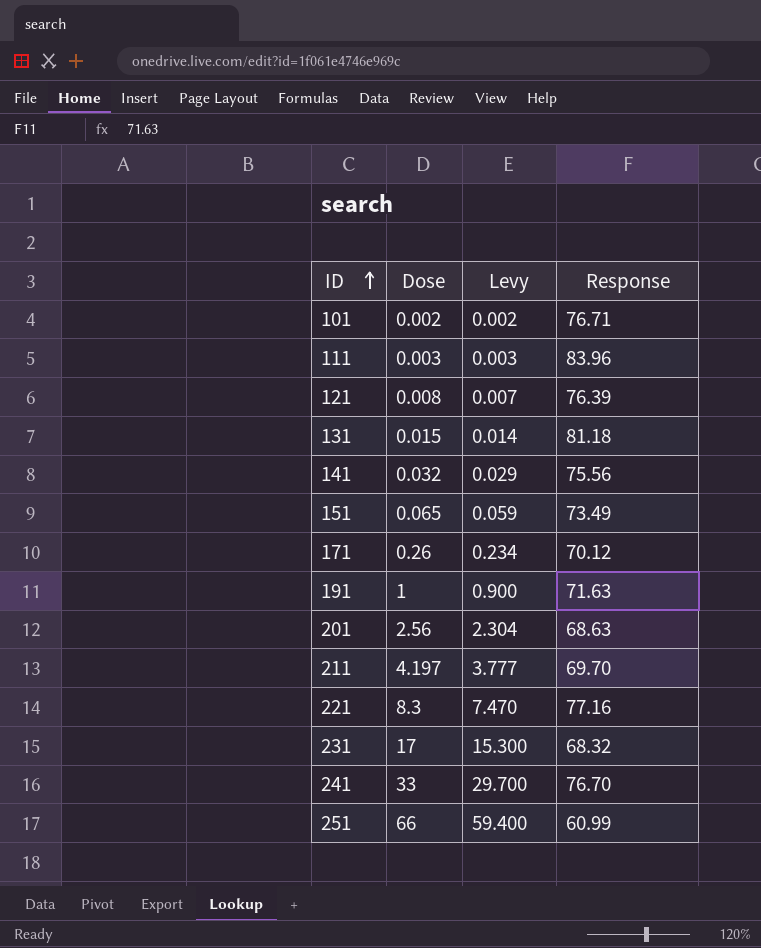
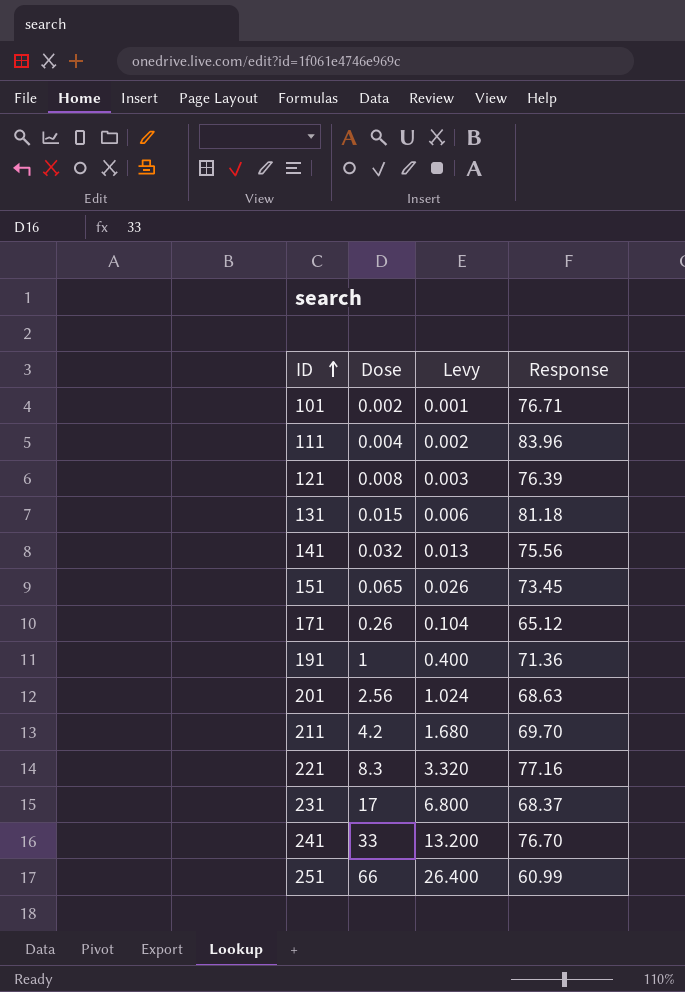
column Levy | formula: [Dose] * 0.9 -> [Dose] * 0.4
111 | Dose: 0.003 -> 0.004
151 | Response: 73.49 -> 73.45
171 | Response: 70.12 -> 65.12
191 | Response: 71.63 -> 71.36
211 | Dose: 4.197 -> 4.2
231 | Response: 68.32 -> 68.37

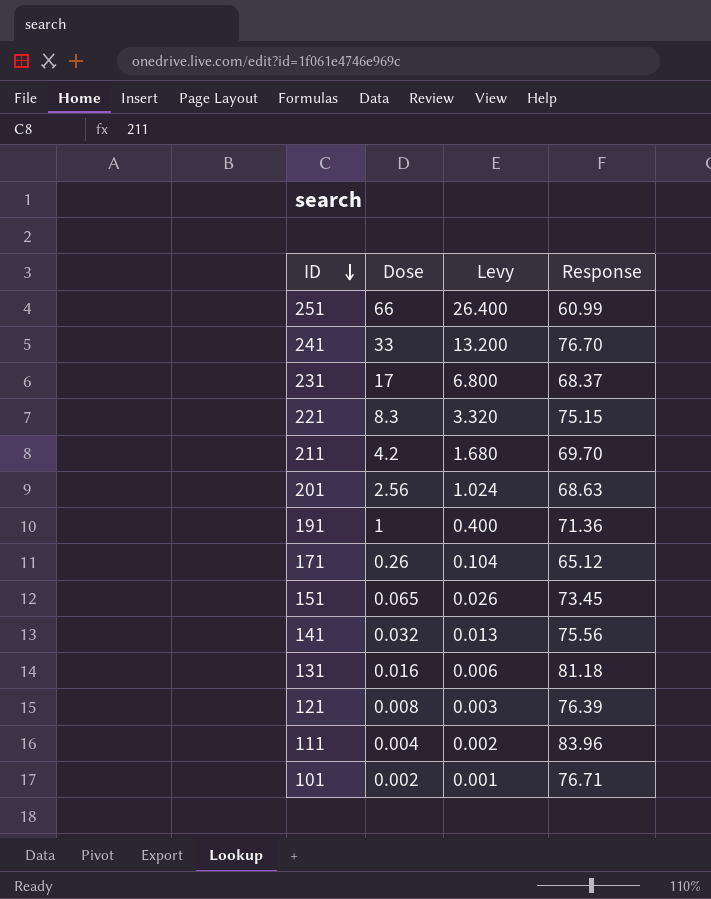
row order: ID ascending -> ID descending
221 | Response: 77.16 -> 75.15
131 | Dose: 0.015 -> 0.016

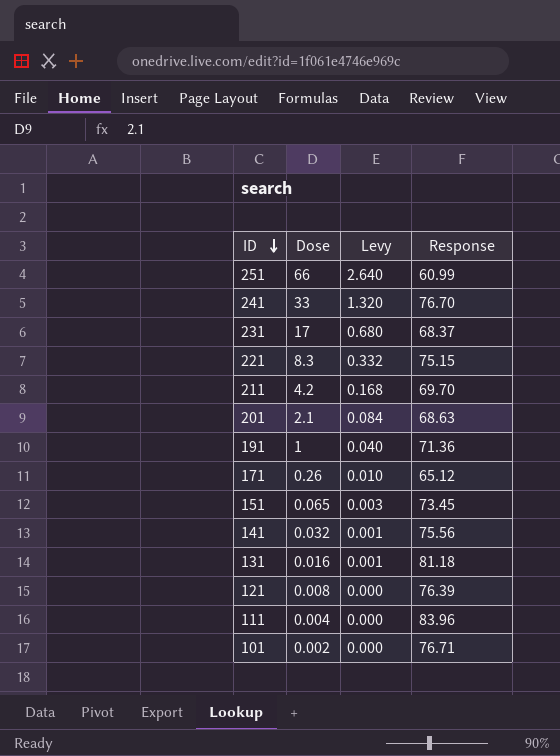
column Levy | formula: [Dose] * 0.4 -> [Dose] * 0.04
201 | Dose: 2.56 -> 2.1

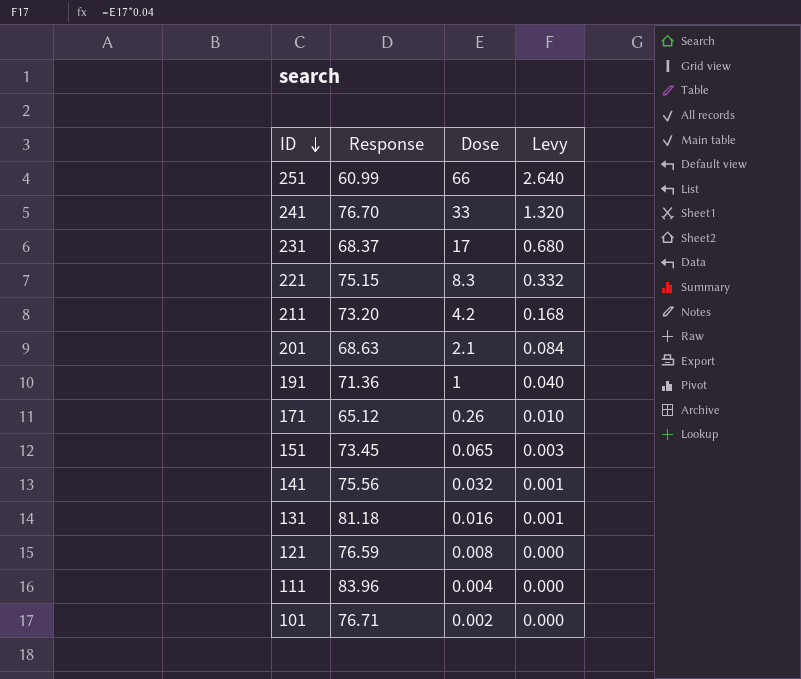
column Response | position: 4 -> 2
211 | Response: 69.70 -> 73.20
121 | Response: 76.39 -> 76.59

